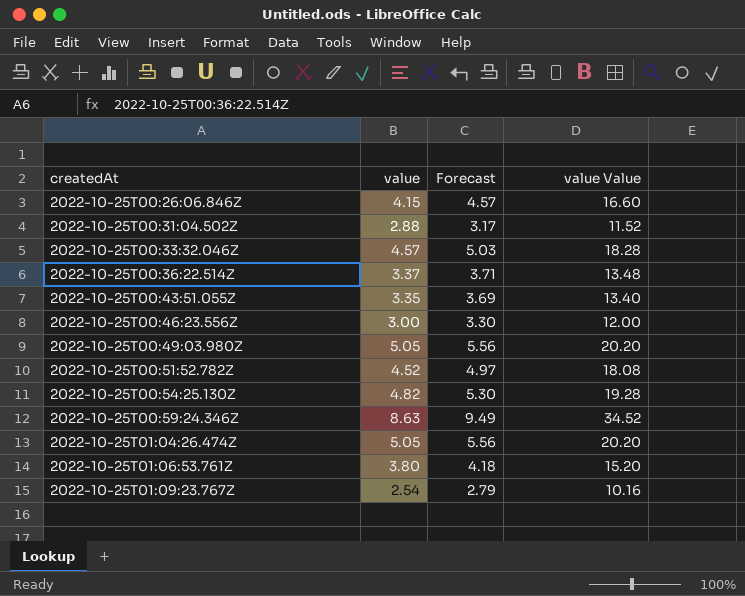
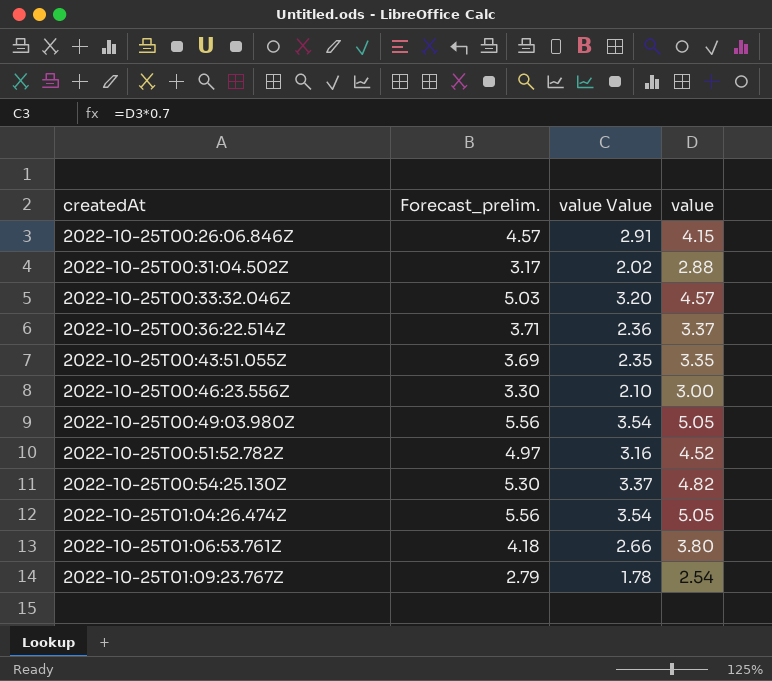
column name: Forecast -> Forecast_prelim.
column value Value | formula: [value] * 4 -> [value] * 0.7
column value | position: 2 -> 4
row 2022-10-25T00:59:24.346Z: 8.63 | 9.49 | 34.52 -> none

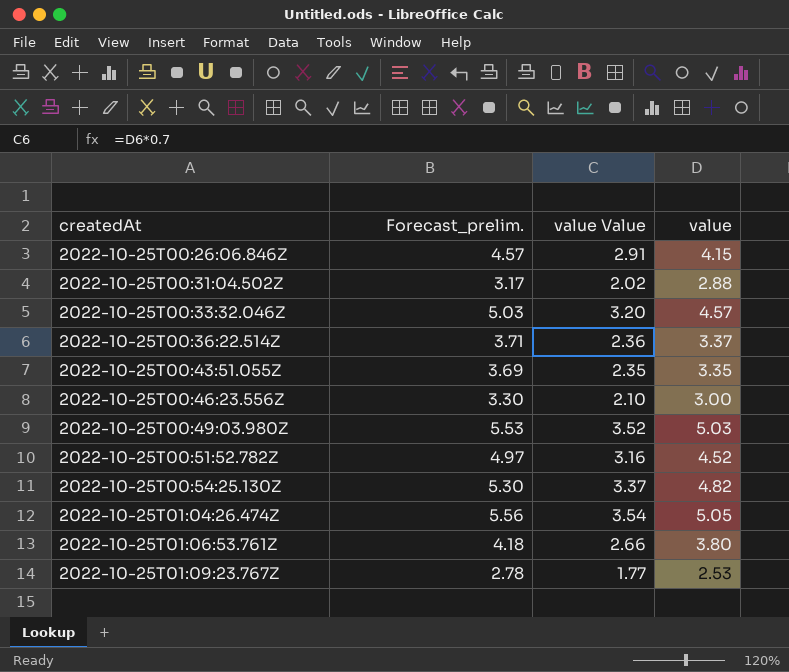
2022-10-25T00:49:03.980Z | Forecast_prelim.: 5.56 -> 5.53
2022-10-25T00:49:03.980Z | value Value: 3.54 -> 3.52
2022-10-25T00:49:03.980Z | value: 5.05 -> 5.03
2022-10-25T01:09:23.767Z | Forecast_prelim.: 2.79 -> 2.78
2022-10-25T01:09:23.767Z | value Value: 1.78 -> 1.77
2022-10-25T01:09:23.767Z | value: 2.54 -> 2.53

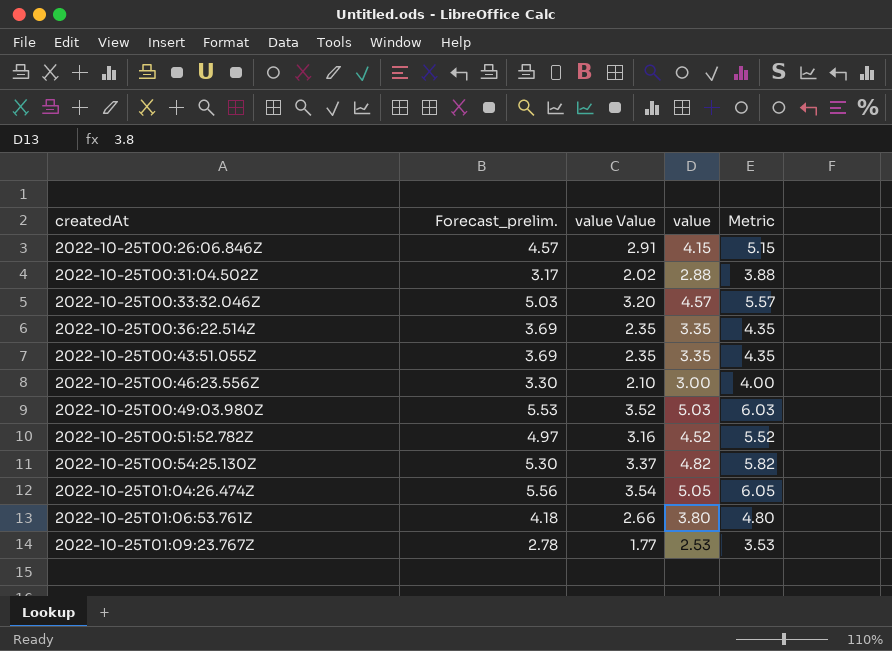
column Metric | formula: none -> [value] + 1
2022-10-25T00:36:22.514Z | Forecast_prelim.: 3.71 -> 3.69
2022-10-25T00:36:22.514Z | value Value: 2.36 -> 2.35
2022-10-25T00:36:22.514Z | value: 3.37 -> 3.35

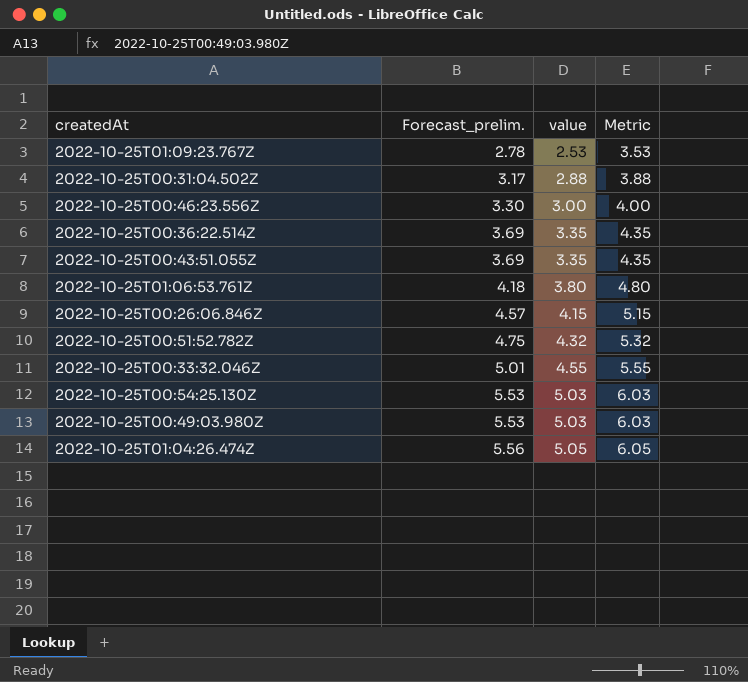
row order: createdAt ascending -> Forecast_prelim. ascending
column value Value | formula: [value] * 0.7 -> none
2022-10-25T00:51:52.782Z | Forecast_prelim.: 4.97 -> 4.75
2022-10-25T00:51:52.782Z | value: 4.52 -> 4.32
2022-10-25T00:51:52.782Z | Metric: 5.52 -> 5.32
2022-10-25T00:33:32.046Z | Forecast_prelim.: 5.03 -> 5.01
2022-10-25T00:33:32.046Z | value: 4.57 -> 4.55
2022-10-25T00:33:32.046Z | Metric: 5.57 -> 5.55
2022-10-25T00:54:25.130Z | Forecast_prelim.: 5.30 -> 5.53
2022-10-25T00:54:25.130Z | value: 4.82 -> 5.03
2022-10-25T00:54:25.130Z | Metric: 5.82 -> 6.03

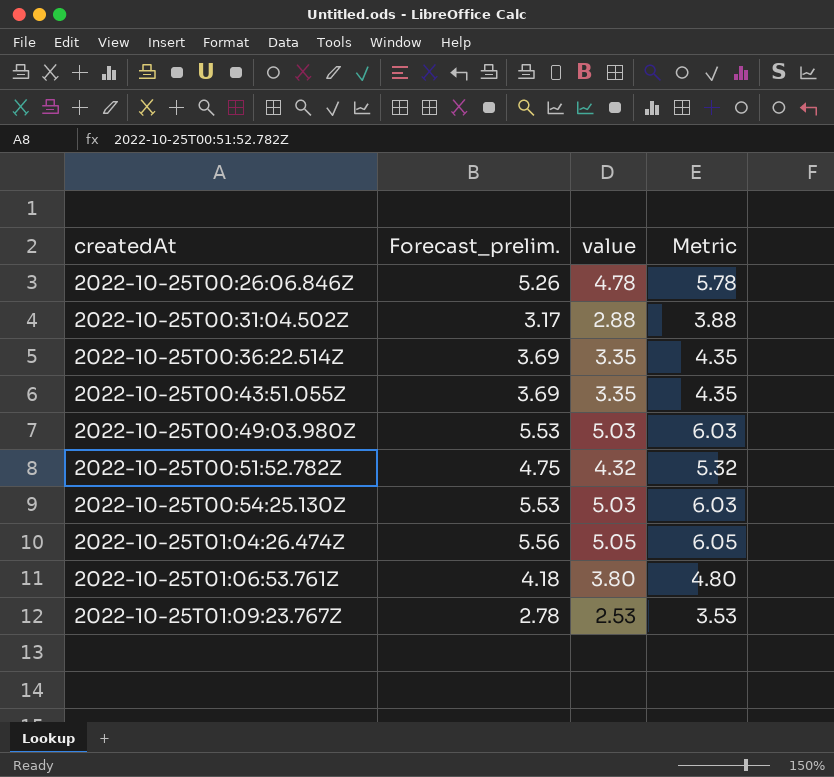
row order: Forecast_prelim. ascending -> createdAt ascending
row 2022-10-25T00:46:23.556Z: 3.30 | 3.00 | 4.00 -> none
row 2022-10-25T00:33:32.046Z: 5.01 | 4.55 | 5.55 -> none
2022-10-25T00:26:06.846Z | Forecast_prelim.: 4.57 -> 5.26
2022-10-25T00:26:06.846Z | value: 4.15 -> 4.78
2022-10-25T00:26:06.846Z | Metric: 5.15 -> 5.78

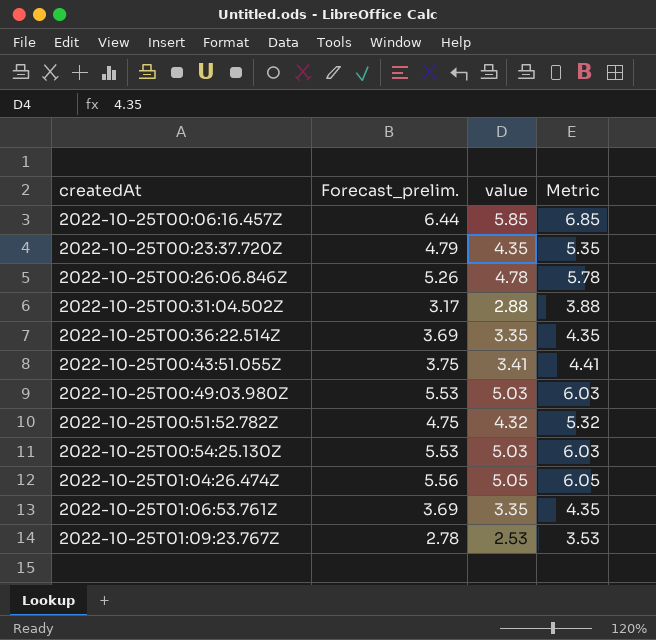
row 2022-10-25T00:06:16.457Z: none -> 6.44 | 5.85 | 6.85
row 2022-10-25T00:23:37.720Z: none -> 4.79 | 4.35 | 5.35
2022-10-25T00:43:51.055Z | Forecast_prelim.: 3.69 -> 3.75
2022-10-25T00:43:51.055Z | value: 3.35 -> 3.41
2022-10-25T00:43:51.055Z | Metric: 4.35 -> 4.41
2022-10-25T01:06:53.761Z | Forecast_prelim.: 4.18 -> 3.69
2022-10-25T01:06:53.761Z | value: 3.80 -> 3.35
2022-10-25T01:06:53.761Z | Metric: 4.80 -> 4.35

